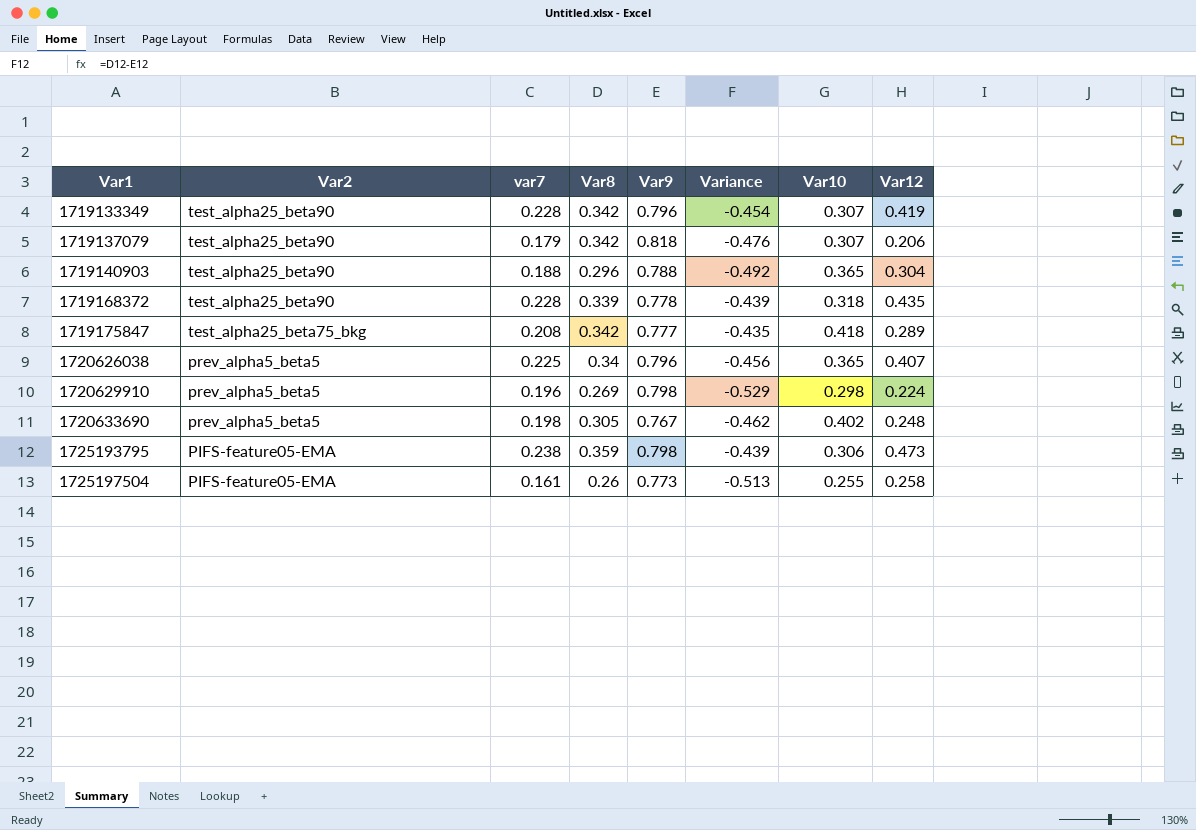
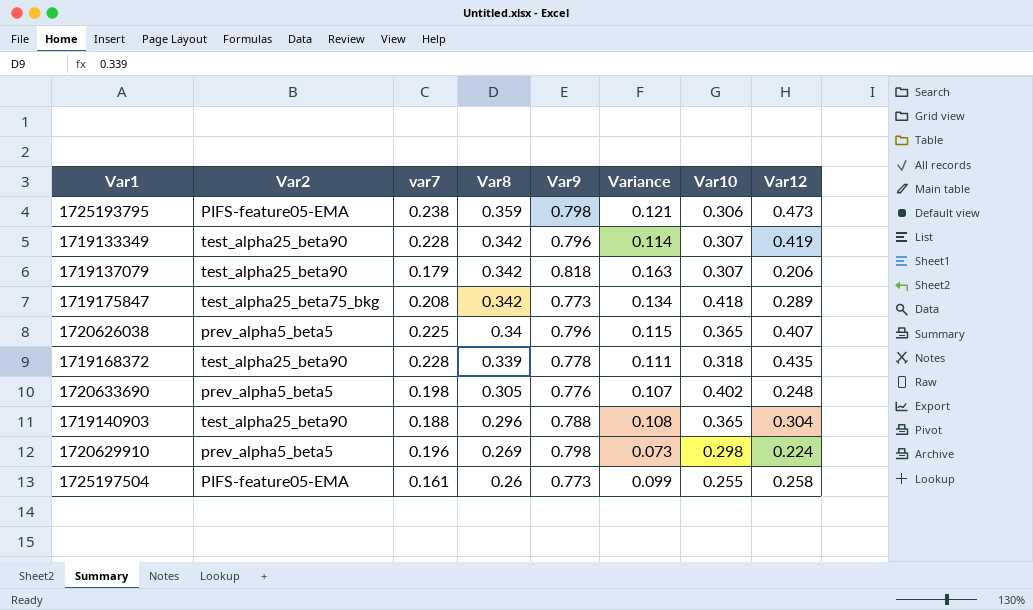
row order: Var1 ascending -> Var8 descending
column Variance | formula: [Var8] - [Var9] -> [Var8] - [var7]
1719175847 | Var9: 0.777 -> 0.773
1720633690 | Var9: 0.767 -> 0.776

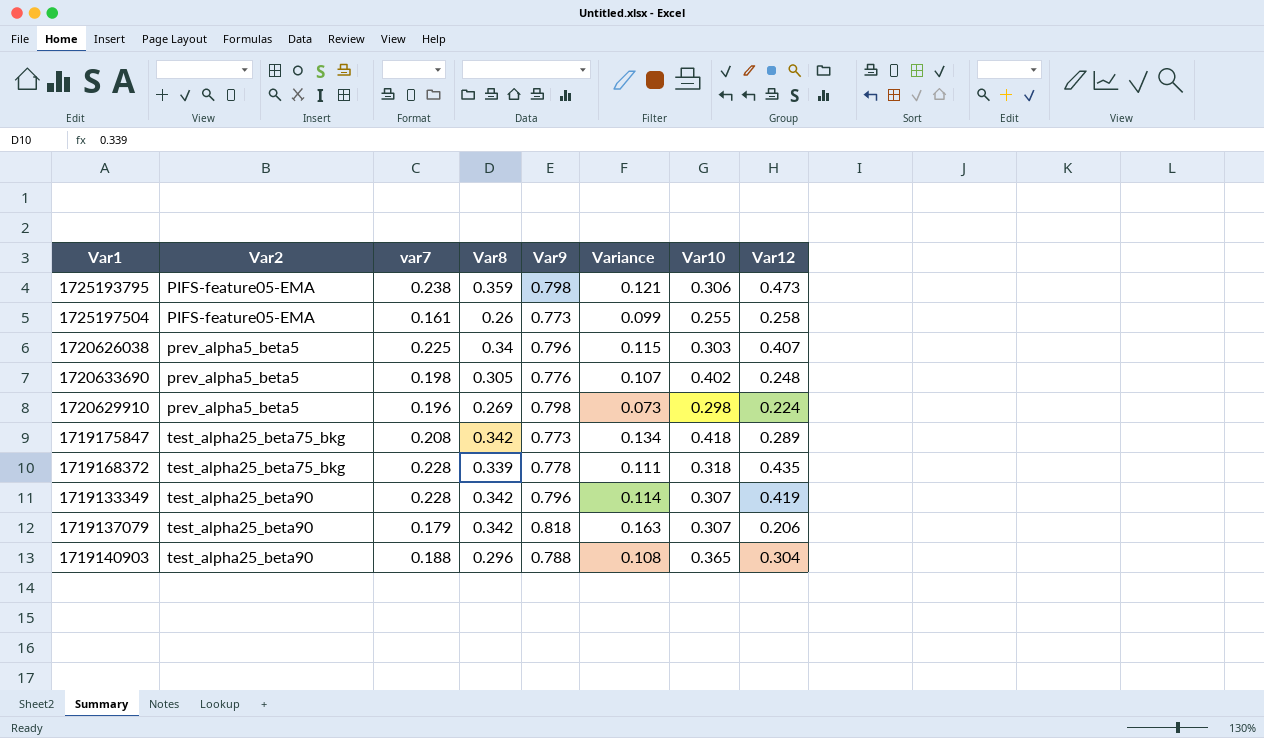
row order: Var8 descending -> Var2 ascending
1720626038 | Var10: 0.365 -> 0.303
1719168372 | Var2: test_alpha25_beta90 -> test_alpha25_beta75_bkg

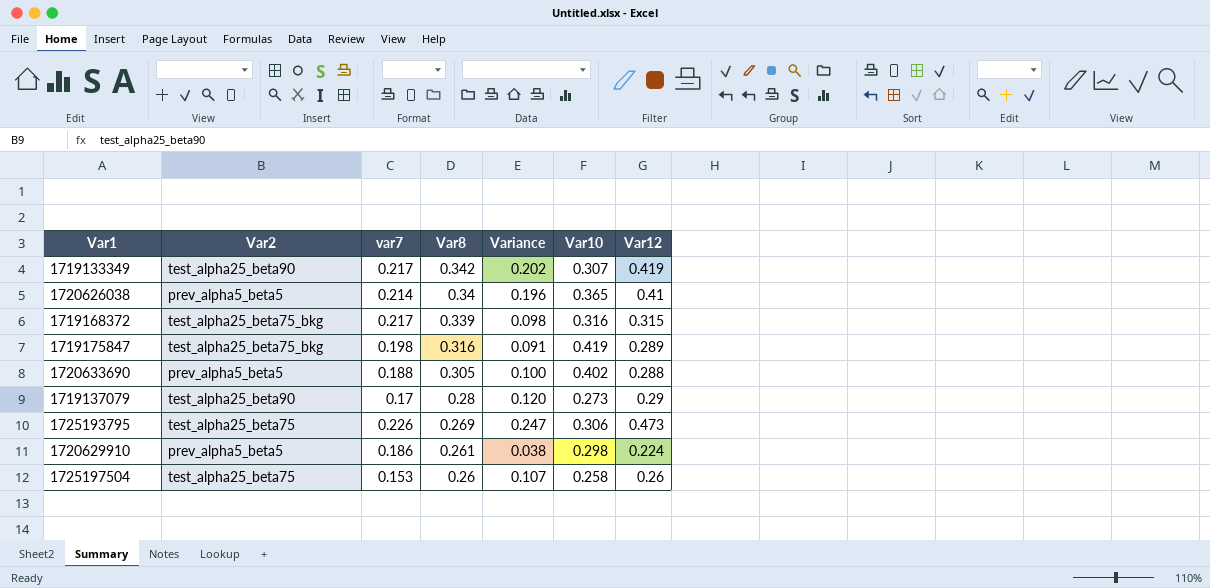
row order: Var2 ascending -> Var8 descending
column Var9 | position: 5 -> none
column Variance | formula: [Var8] - [var7] -> [Var12] - [var7]
row 1719140903: test_alpha25_beta90 | 0.188 | 0.296 | 0.788 | 0.108 | 0.365 | 0.304 -> none
1719133349 | var7: 0.228 -> 0.217
1720626038 | var7: 0.225 -> 0.214
1720626038 | Var10: 0.303 -> 0.365
1720626038 | Var12: 0.407 -> 0.41
1719168372 | var7: 0.228 -> 0.217
1719168372 | Var10: 0.318 -> 0.316
1719168372 | Var12: 0.435 -> 0.315
1719175847 | var7: 0.208 -> 0.198
1719175847 | Var8: 0.342 -> 0.316
1719175847 | Var10: 0.418 -> 0.419
1720633690 | var7: 0.198 -> 0.188
1720633690 | Var12: 0.248 -> 0.288
1719137079 | var7: 0.179 -> 0.17
1719137079 | Var8: 0.342 -> 0.28
1719137079 | Var10: 0.307 -> 0.273
1719137079 | Var12: 0.206 -> 0.29
1725193795 | Var2: PIFS-feature05-EMA -> test_alpha25_beta75
1725193795 | var7: 0.238 -> 0.226
1725193795 | Var8: 0.359 -> 0.269
1720629910 | var7: 0.196 -> 0.186
1720629910 | Var8: 0.269 -> 0.261
1725197504 | Var2: PIFS-feature05-EMA -> test_alpha25_beta75
1725197504 | var7: 0.161 -> 0.153
1725197504 | Var10: 0.255 -> 0.258
1725197504 | Var12: 0.258 -> 0.26

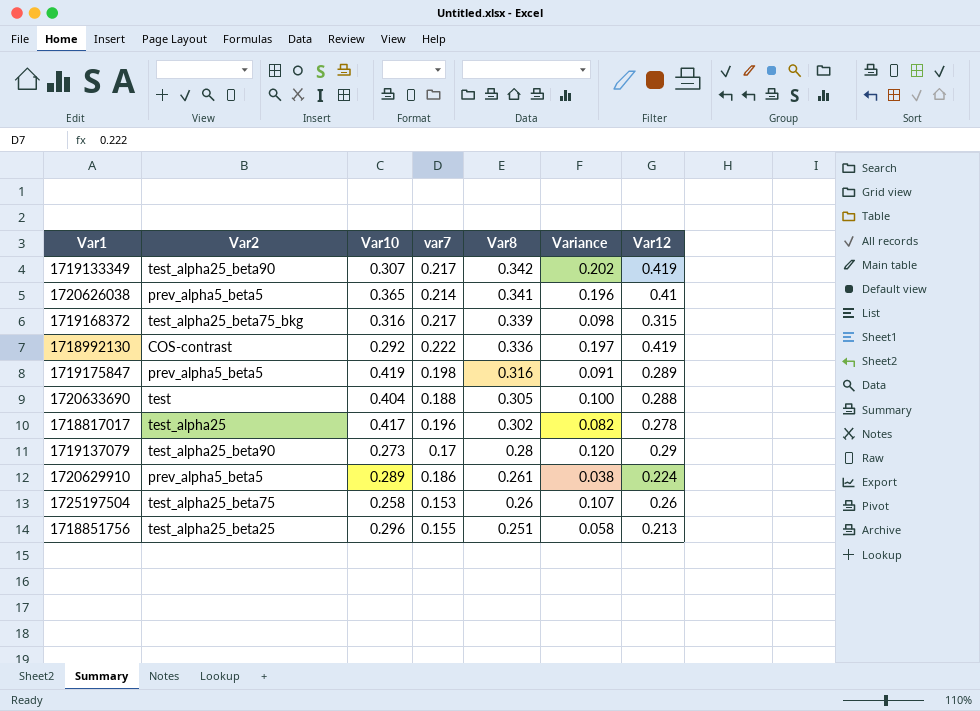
column Var10 | position: 6 -> 3
row 1725193795: test_alpha25_beta75 | 0.226 | 0.269 | 0.247 | 0.306 | 0.473 -> none
1720626038 | Var8: 0.34 -> 0.341
row 1718992130: none -> COS-contrast | 0.292 | 0.222 | 0.336 | 0.197 | 0.419
1719175847 | Var2: test_alpha25_beta75_bkg -> prev_alpha5_beta5
1720633690 | Var2: prev_alpha5_beta5 -> test
1720633690 | Var10: 0.402 -> 0.404
row 1718817017: none -> test_alpha25 | 0.417 | 0.196 | 0.302 | 0.082 | 0.278
1720629910 | Var10: 0.298 -> 0.289
row 1718851756: none -> test_alpha25_beta25 | 0.296 | 0.155 | 0.251 | 0.058 | 0.213

